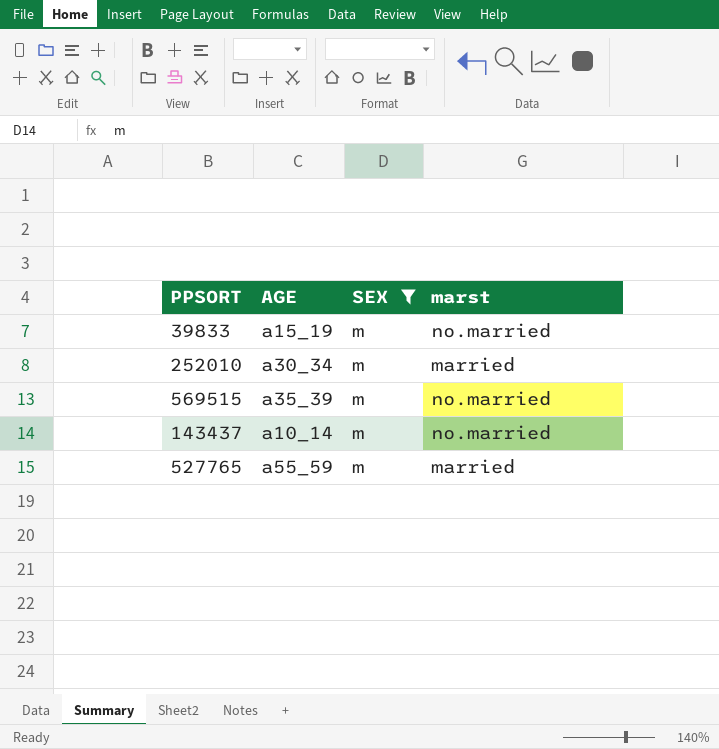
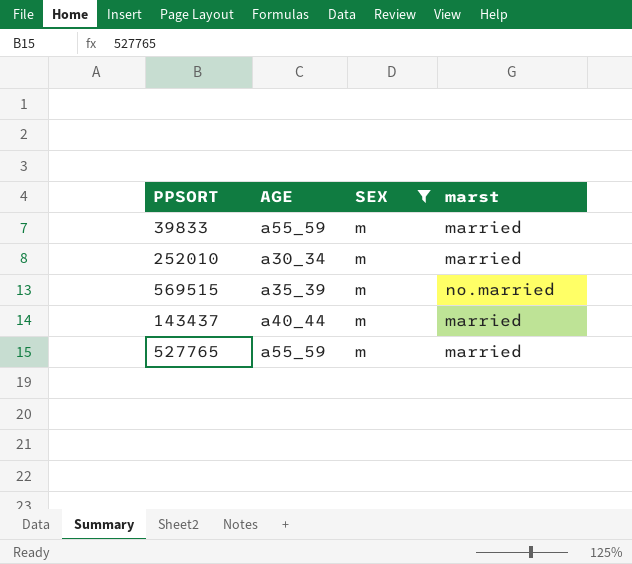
39833 | AGE: a15_19 -> a55_59
39833 | marst: no.married -> married
143437 | AGE: a10_14 -> a40_44
143437 | marst: no.married -> married

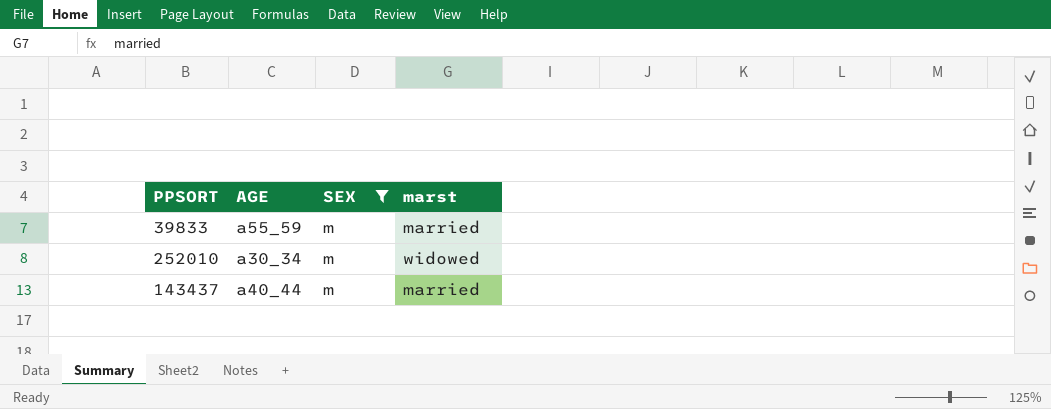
row 569515: a35_39 | m | no.married -> none
row 527765: a55_59 | m | married -> none
252010 | marst: married -> widowed

